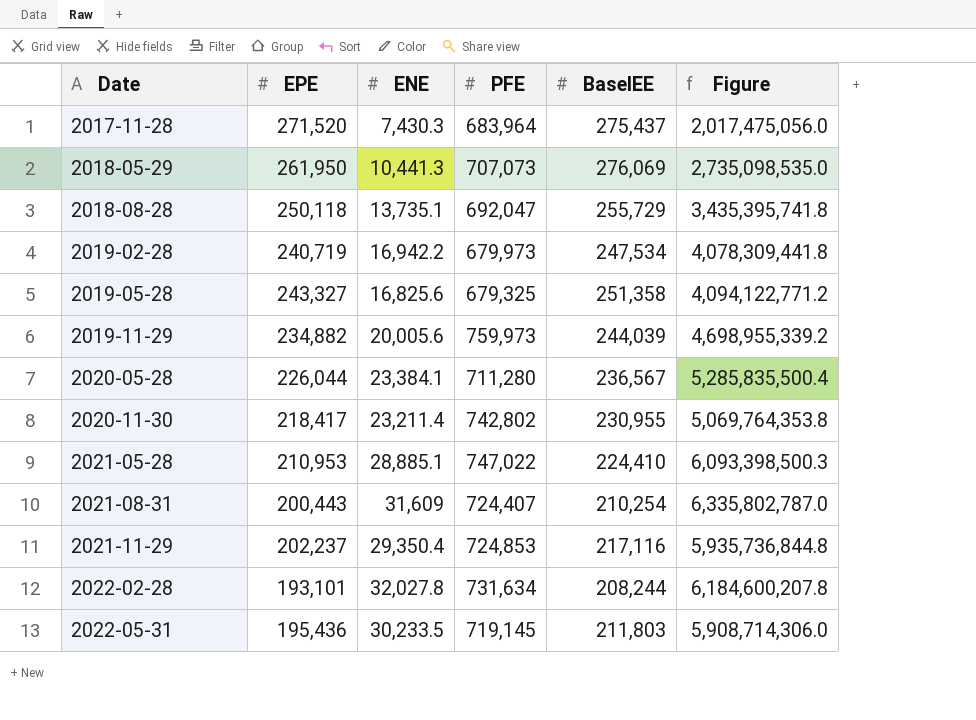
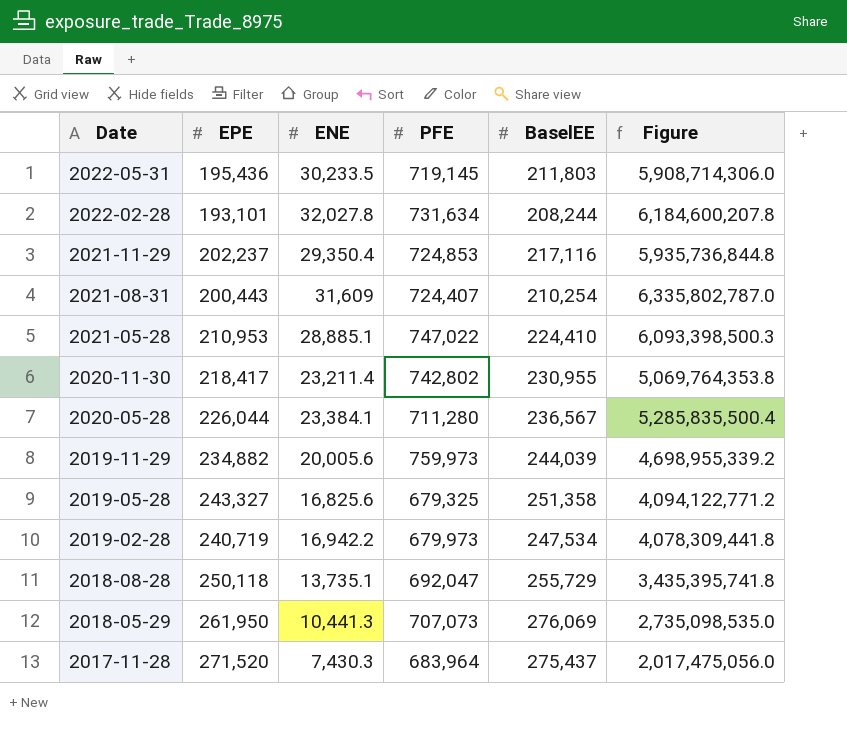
row order: Date ascending -> Date descending

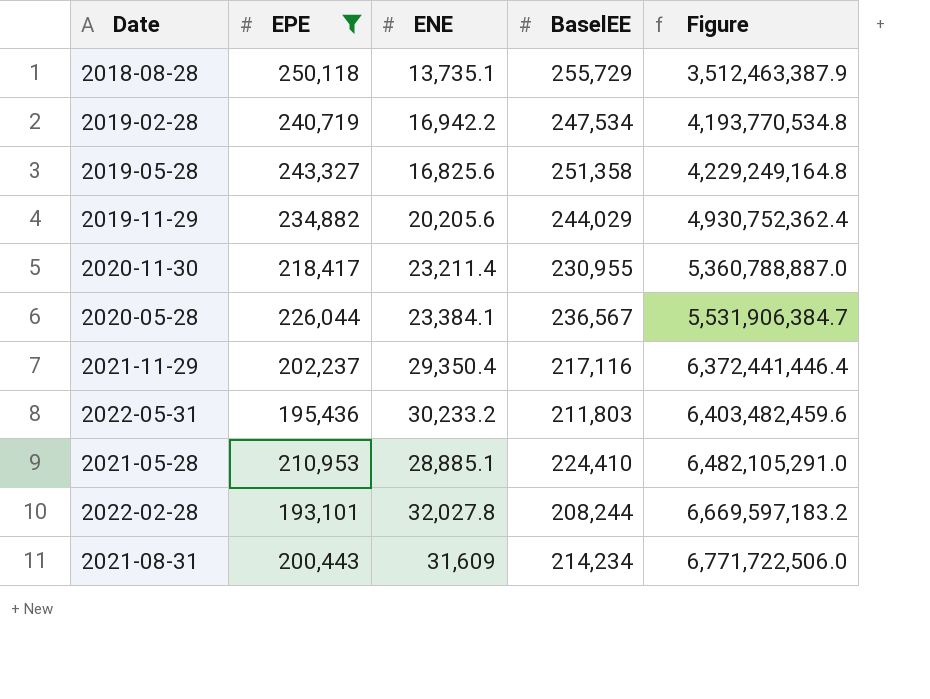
filter: none -> EPE <= 250,118
row order: Date descending -> Figure ascending
column PFE | position: 4 -> none
column Figure | formula: [EPE] * [ENE] -> [ENE] * [BaselEE]
2019-11-29 | ENE: 20,005.6 -> 20,205.6
2019-11-29 | BaselEE: 244,039 -> 244,029
2022-05-31 | ENE: 30,233.5 -> 30,233.2
2021-08-31 | BaselEE: 210,254 -> 214,234

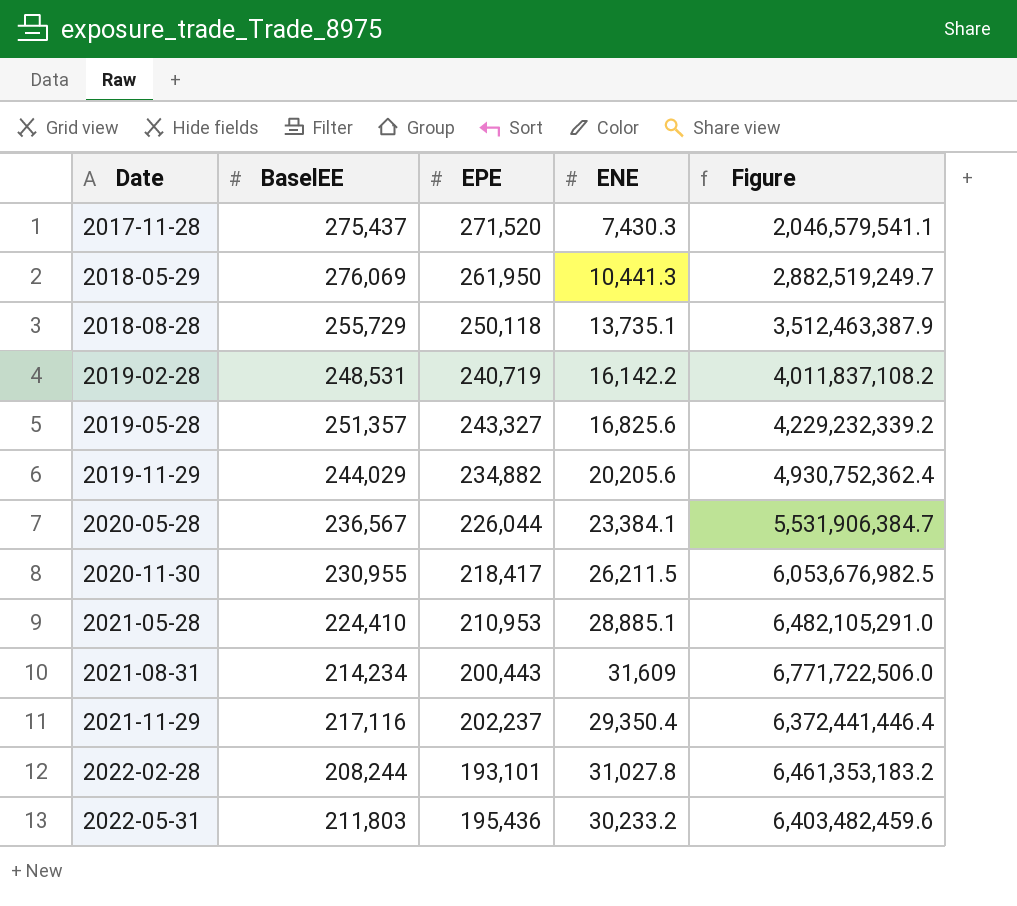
filter: EPE <= 250,118 -> none
row order: Figure ascending -> Date ascending
column BaselEE | position: 4 -> 2
2019-02-28 | BaselEE: 247,534 -> 248,531
2019-02-28 | ENE: 16,942.2 -> 16,142.2
2019-02-28 | Figure: 4,193,770,534.8 -> 4,011,837,108.2
2019-05-28 | BaselEE: 251,358 -> 251,357
2019-05-28 | Figure: 4,229,249,164.8 -> 4,229,232,339.2
2020-11-30 | ENE: 23,211.4 -> 26,211.5
2020-11-30 | Figure: 5,360,788,887.0 -> 6,053,676,982.5
2022-02-28 | ENE: 32,027.8 -> 31,027.8
2022-02-28 | Figure: 6,669,597,183.2 -> 6,461,353,183.2

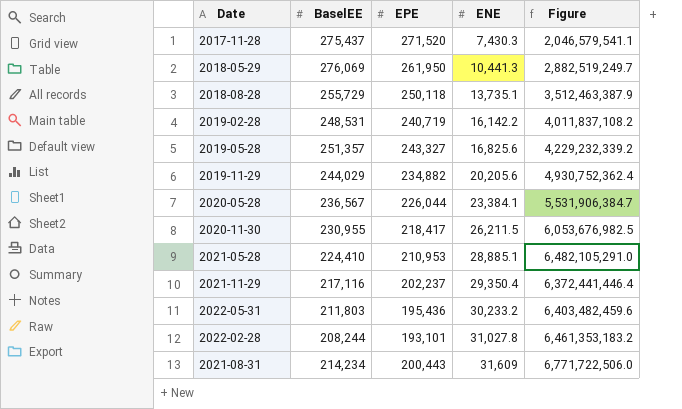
row order: Date ascending -> ENE ascending

